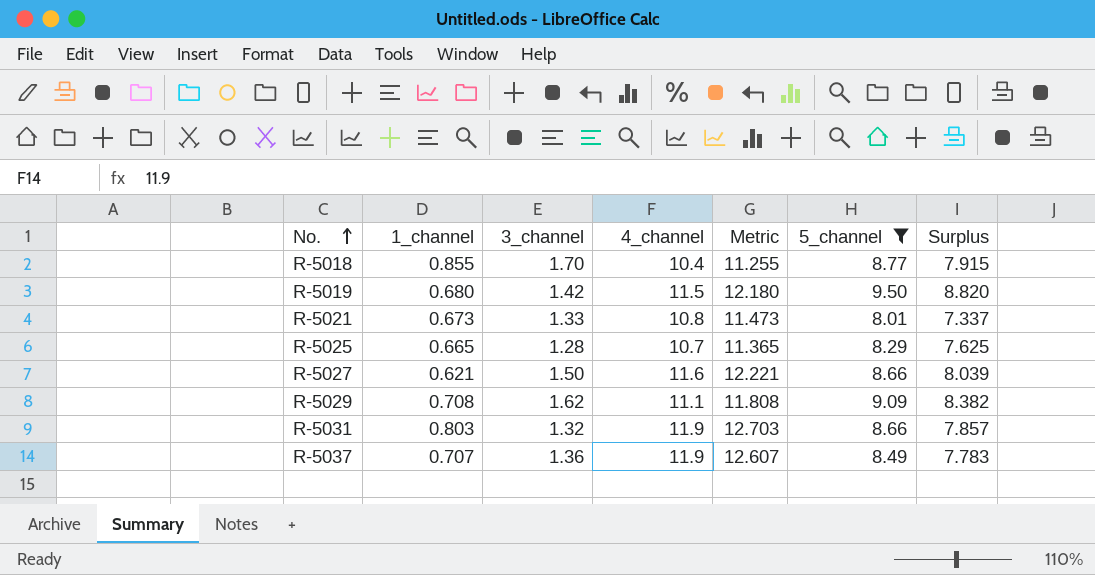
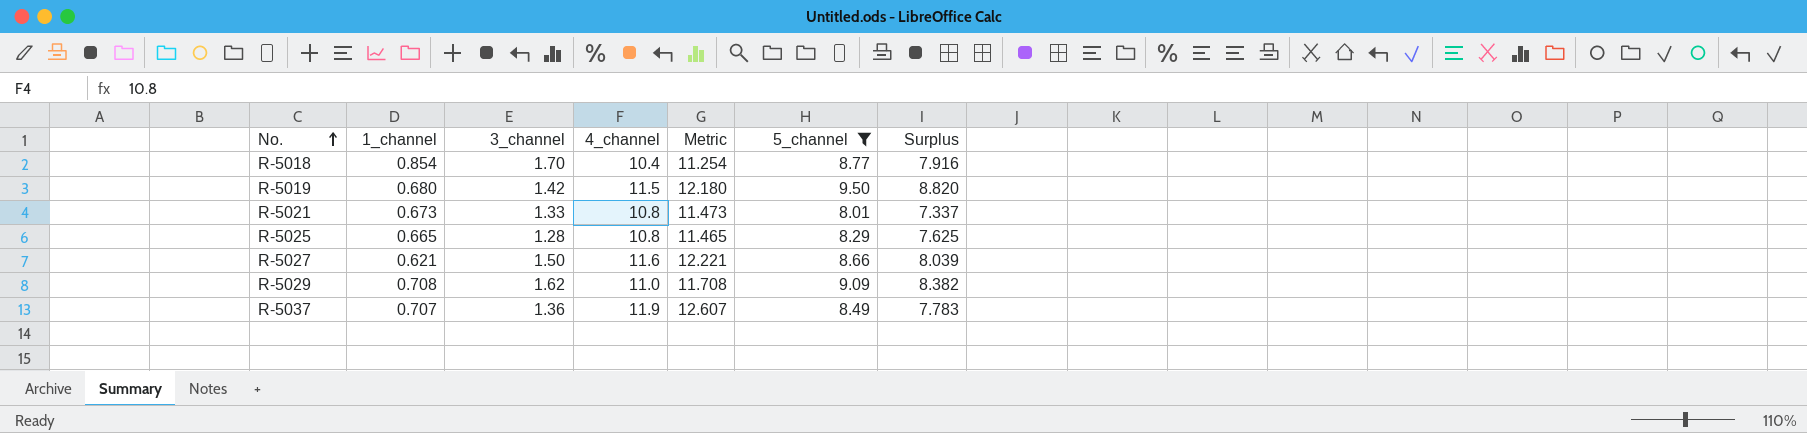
row R-5031: 0.803 | 1.32 | 11.9 | 12.703 | 8.66 | 7.857 -> none
R-5018 | 1_channel: 0.855 -> 0.854
R-5018 | Metric: 11.255 -> 11.254
R-5018 | Surplus: 7.915 -> 7.916
R-5025 | 4_channel: 10.7 -> 10.8
R-5025 | Metric: 11.365 -> 11.465
R-5029 | 4_channel: 11.1 -> 11.0
R-5029 | Metric: 11.808 -> 11.708

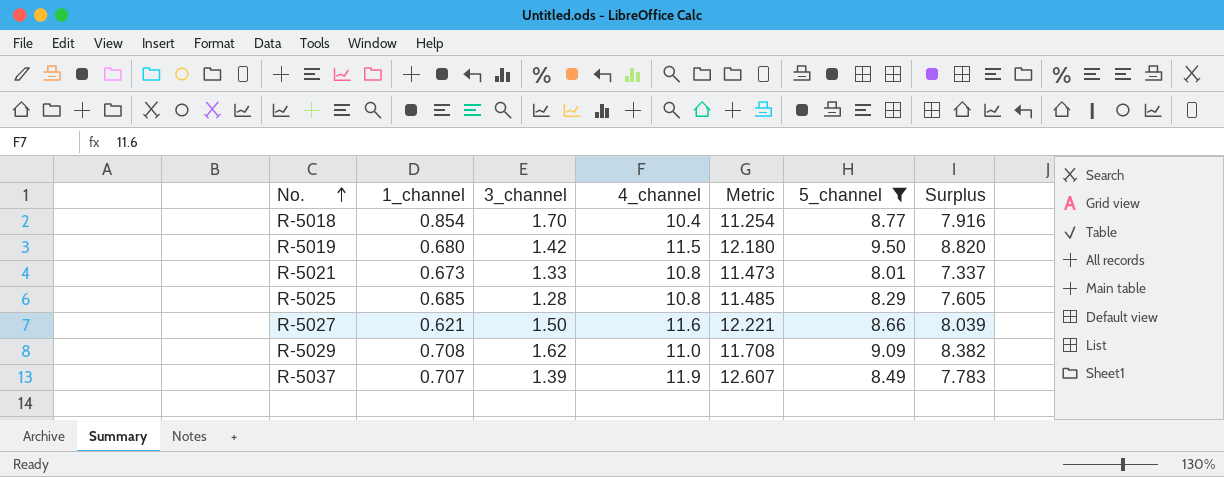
R-5025 | 1_channel: 0.665 -> 0.685
R-5025 | Metric: 11.465 -> 11.485
R-5025 | Surplus: 7.625 -> 7.605
R-5037 | 3_channel: 1.36 -> 1.39

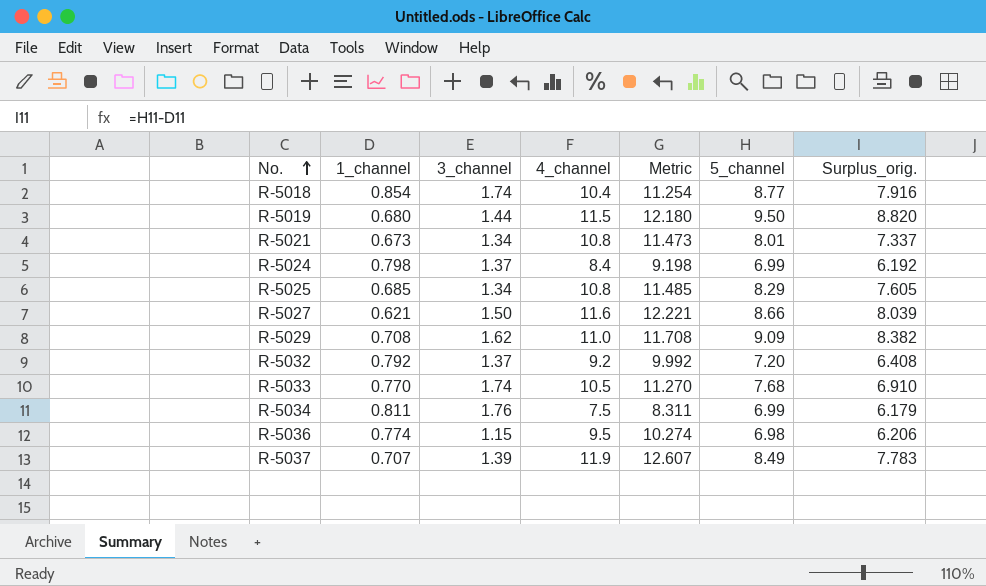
filter: 5_channel >= 8.01 -> none
column name: Surplus -> Surplus_orig.
R-5018 | 3_channel: 1.70 -> 1.74
R-5019 | 3_channel: 1.42 -> 1.44
R-5021 | 3_channel: 1.33 -> 1.34
R-5025 | 3_channel: 1.28 -> 1.34

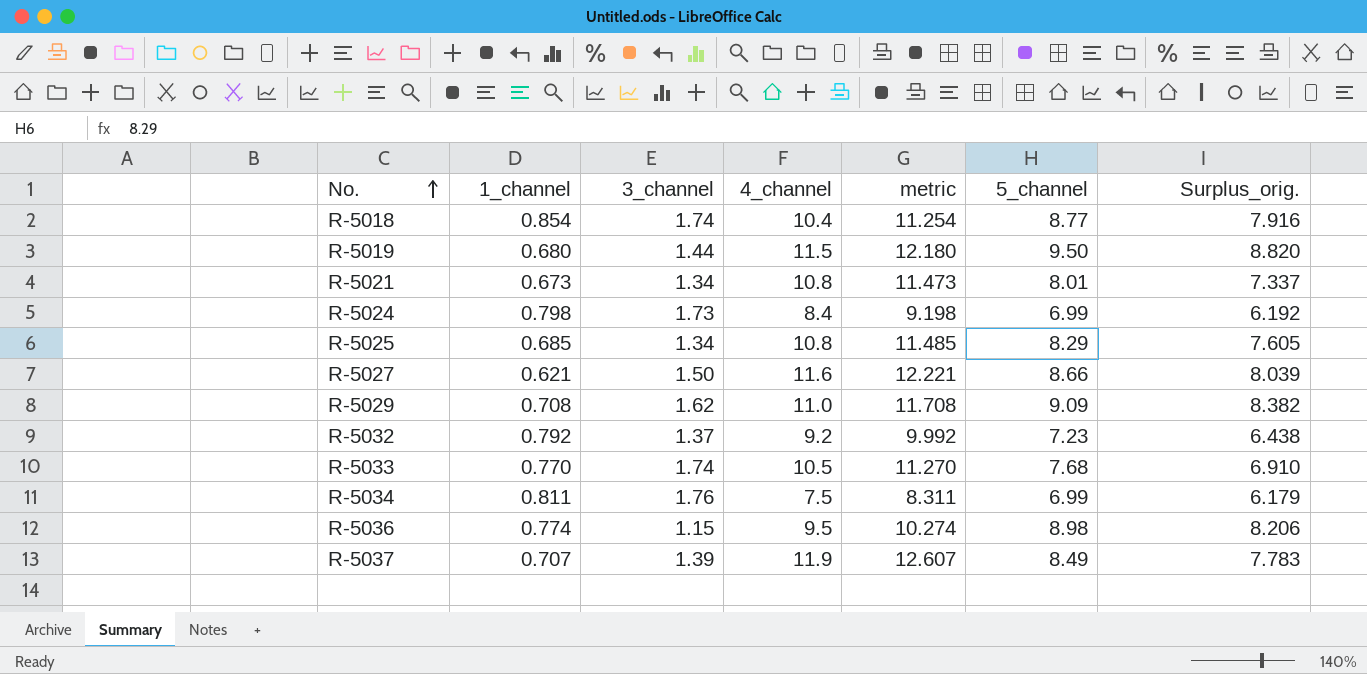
column name: Metric -> metric
R-5024 | 3_channel: 1.37 -> 1.73
R-5032 | 5_channel: 7.20 -> 7.23
R-5032 | Surplus_orig.: 6.408 -> 6.438
R-5036 | 5_channel: 6.98 -> 8.98
R-5036 | Surplus_orig.: 6.206 -> 8.206

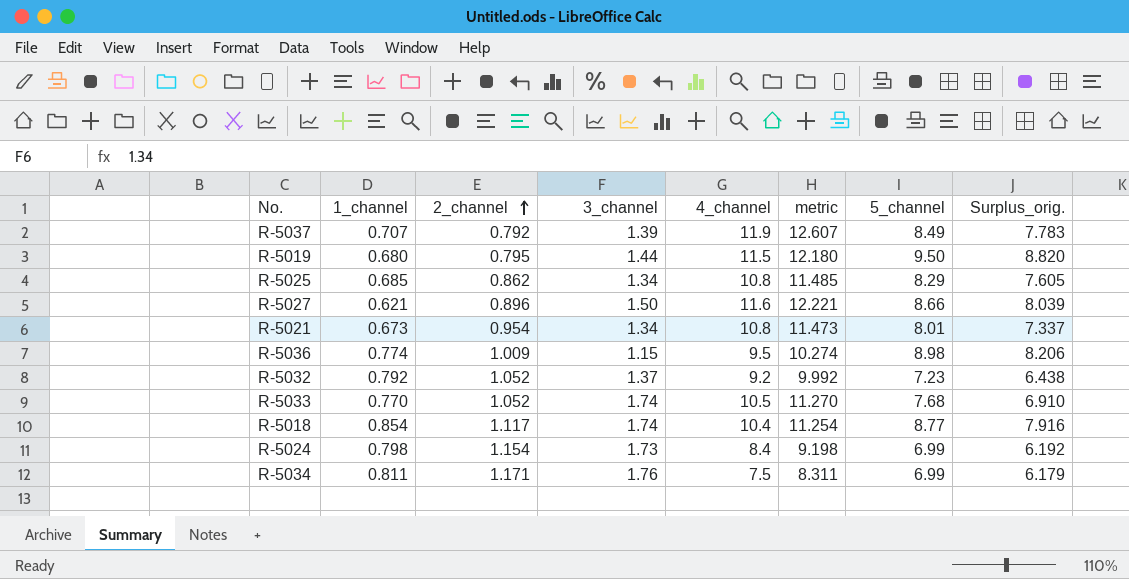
row order: No. ascending -> 2_channel ascending
column 2_channel | position: none -> 3
row R-5029: 0.708 | 1.62 | 11.0 | 11.708 | 9.09 | 8.382 -> none

